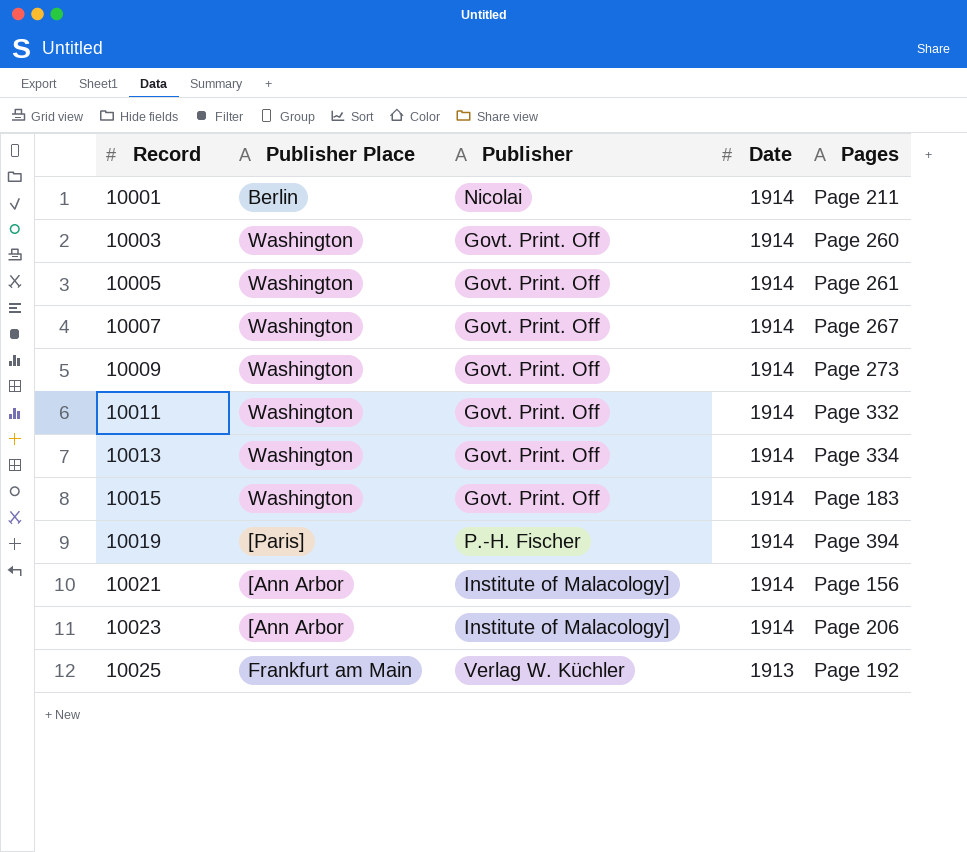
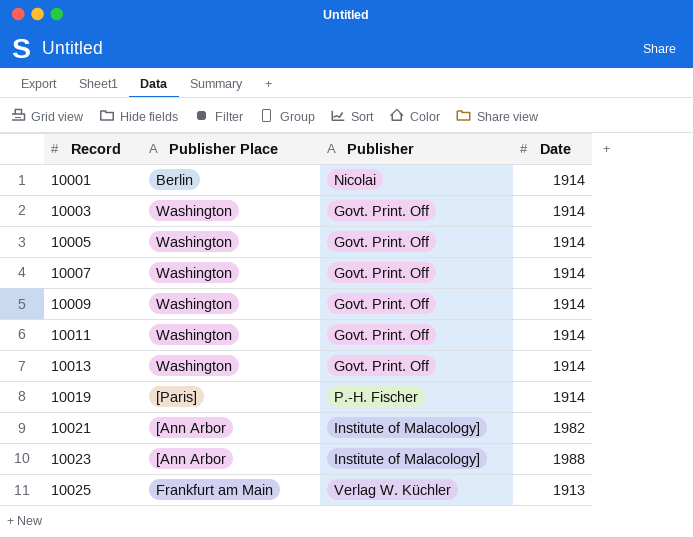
column Pages | position: 5 -> none
row 10015: Washington | Govt. Print. Off | 1914 | Page 183 -> none
10021 | Date: 1914 -> 1982
10023 | Date: 1914 -> 1988

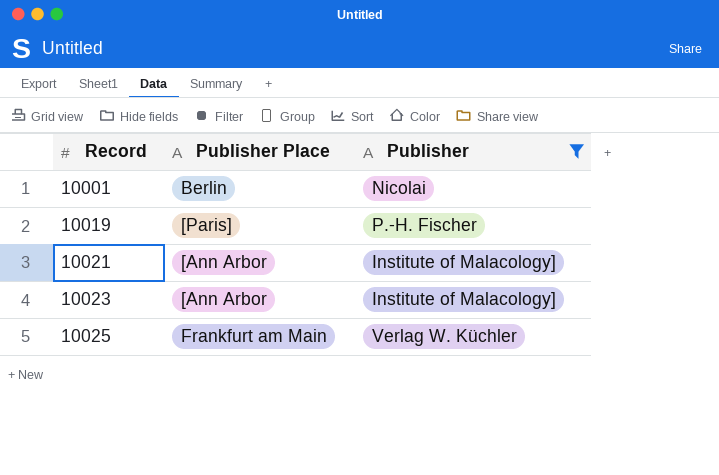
filter: none -> Publisher != Govt. Print. Off
column Date | position: 4 -> none

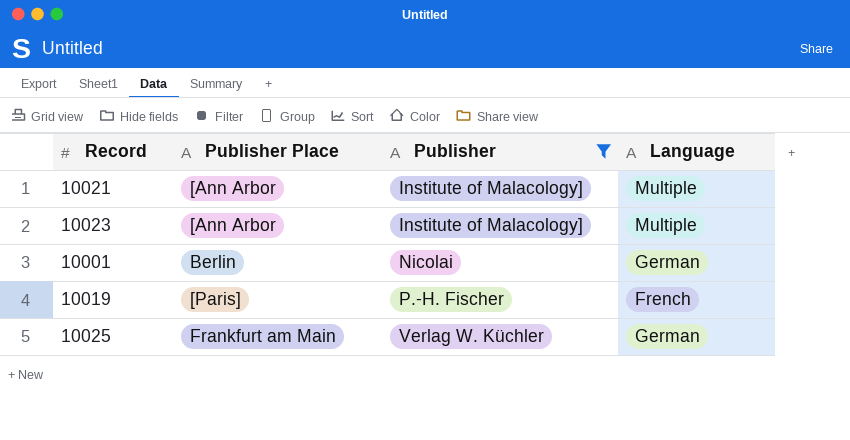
row order: Record ascending -> Publisher ascending
column Language | position: none -> 4

